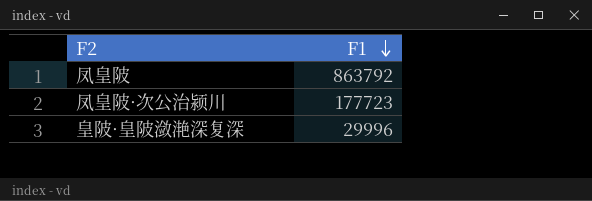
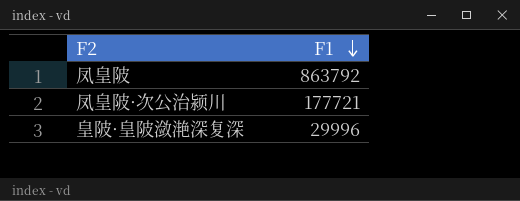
凤皇陂·次公治颍川 | F1: 177723 -> 177721

